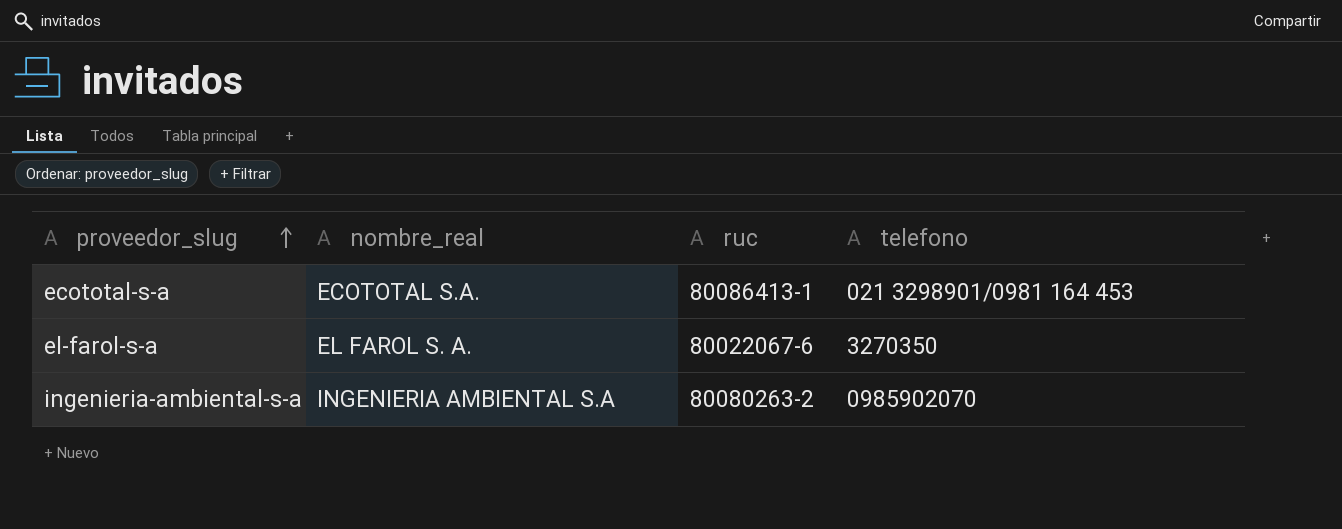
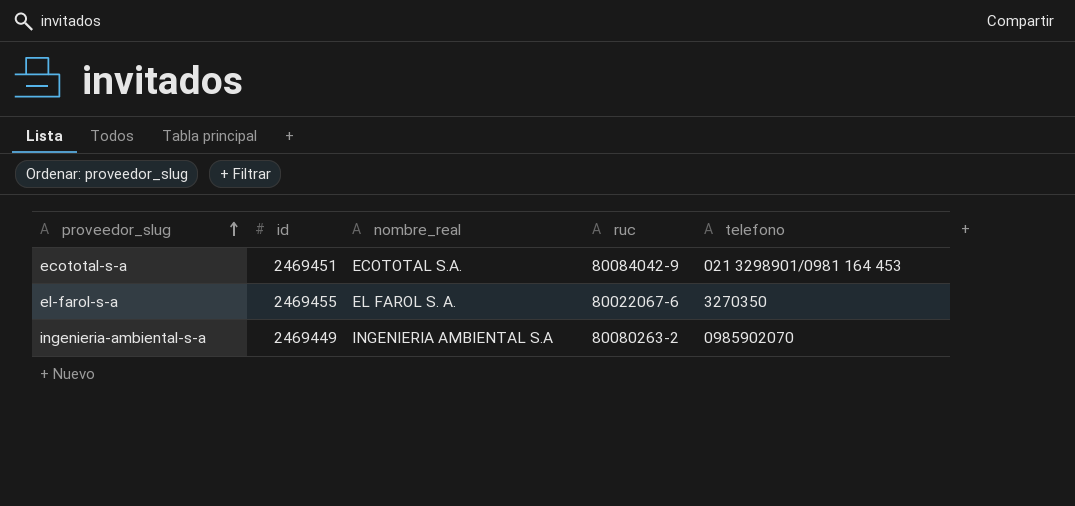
column id | position: none -> 2
ecototal-s-a | ruc: 80086413-1 -> 80084042-9

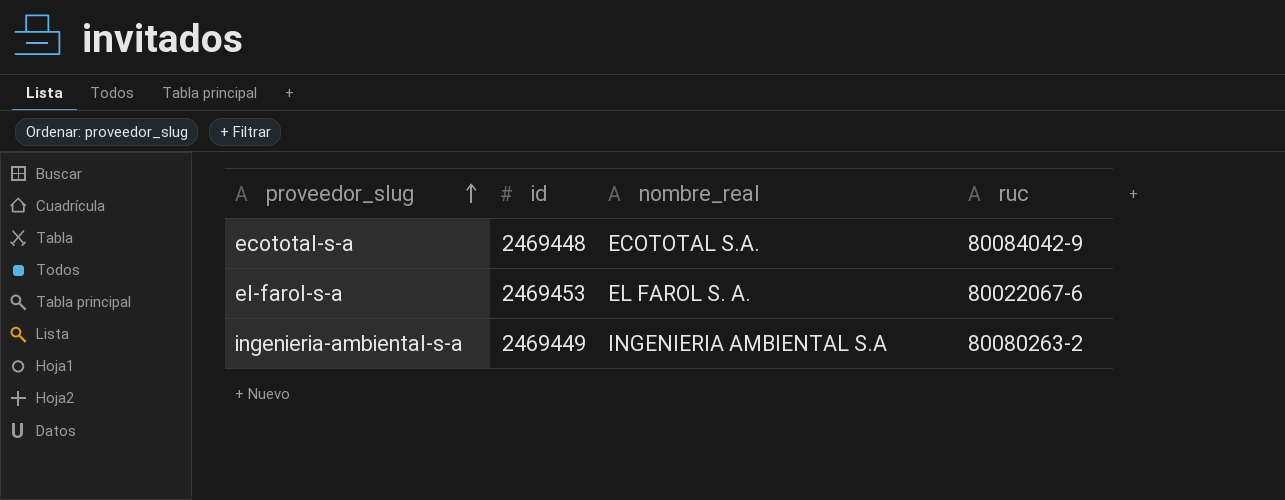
column telefono | position: 5 -> none
ecototal-s-a | id: 2469451 -> 2469448
el-farol-s-a | id: 2469455 -> 2469453

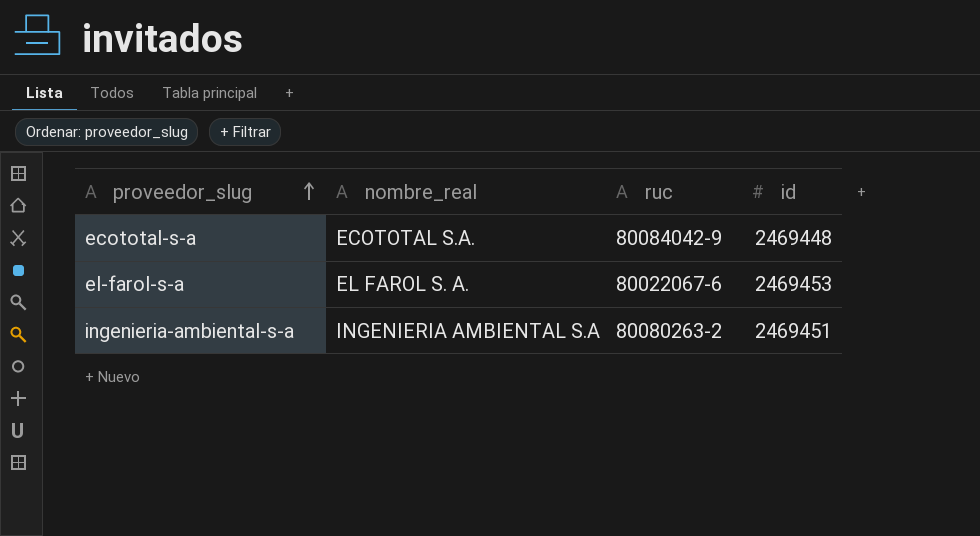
column id | position: 2 -> 4
ingenieria-ambiental-s-a | id: 2469449 -> 2469451

